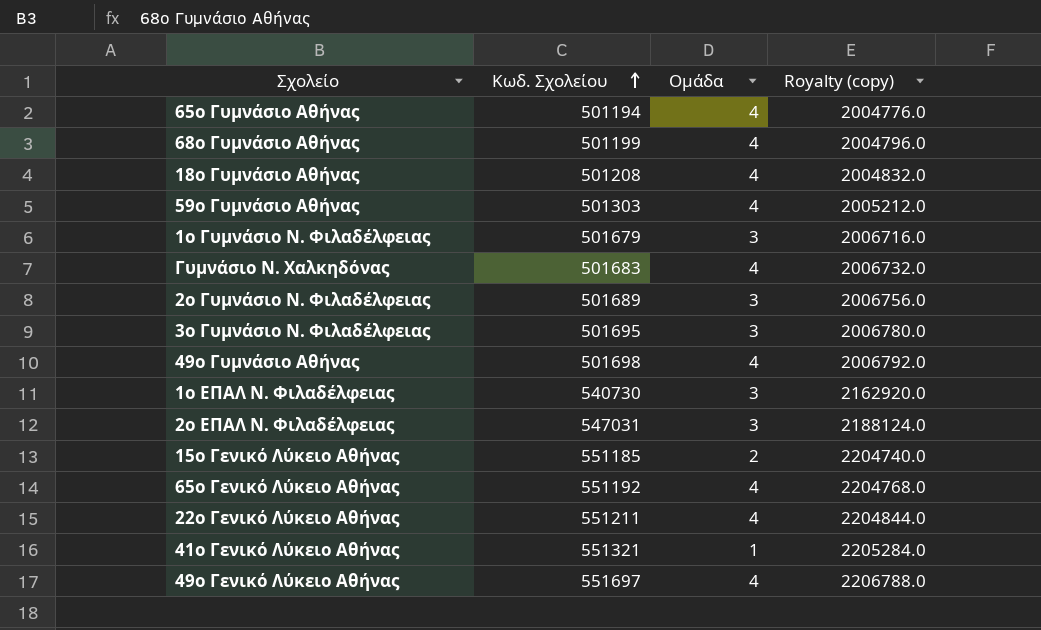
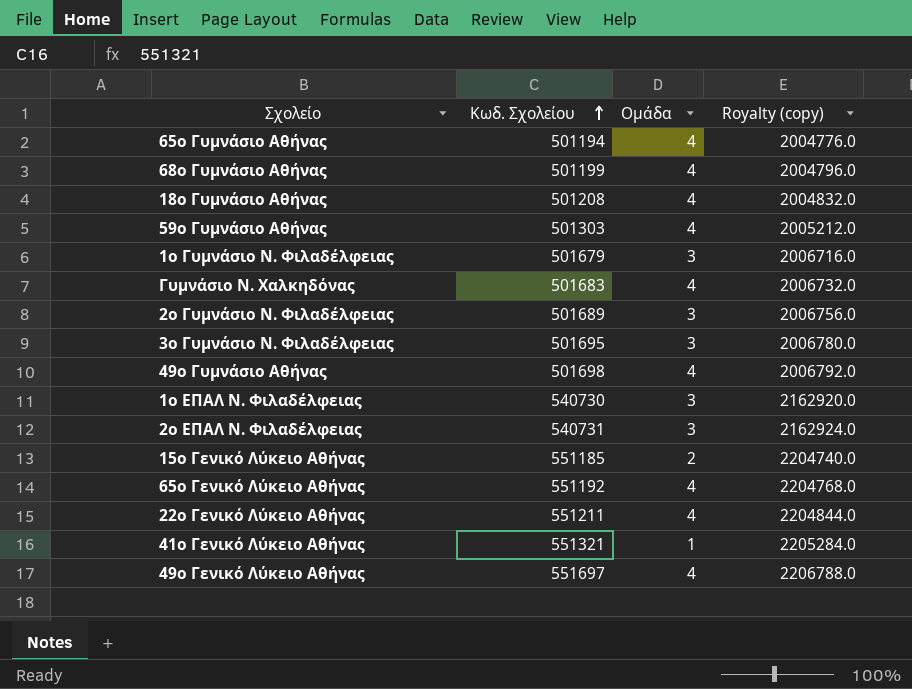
2ο ΕΠΑΛ Ν. Φιλαδέλφειας | Κωδ. Σχολείου: 547031 -> 540731
2ο ΕΠΑΛ Ν. Φιλαδέλφειας | Royalty (copy): 2188124.0 -> 2162924.0

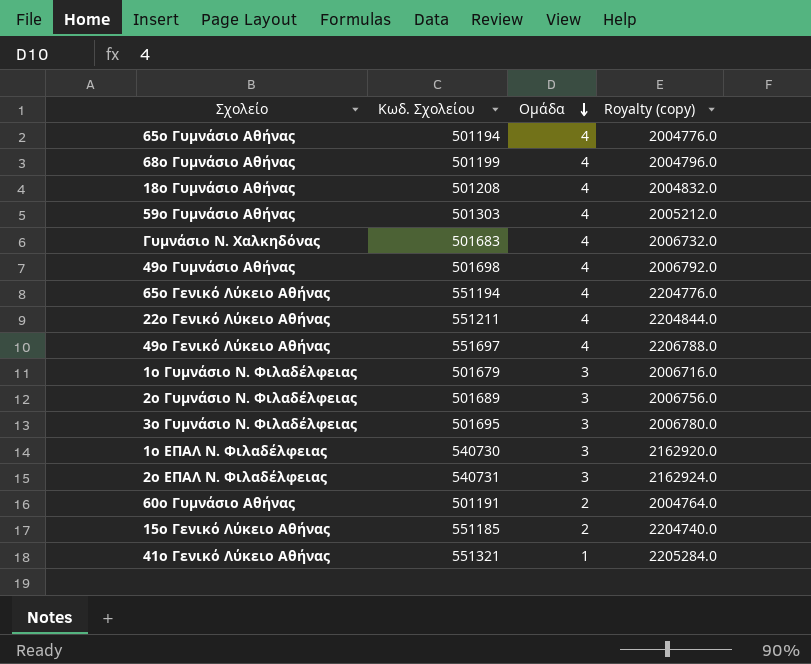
row order: Κωδ. Σχολείου ascending -> Ομάδα descending
65ο Γενικό Λύκειο Αθήνας | Κωδ. Σχολείου: 551192 -> 551194
65ο Γενικό Λύκειο Αθήνας | Royalty (copy): 2204768.0 -> 2204776.0
row 60ο Γυμνάσιο Αθήνας: none -> 501191 | 2 | 2004764.0

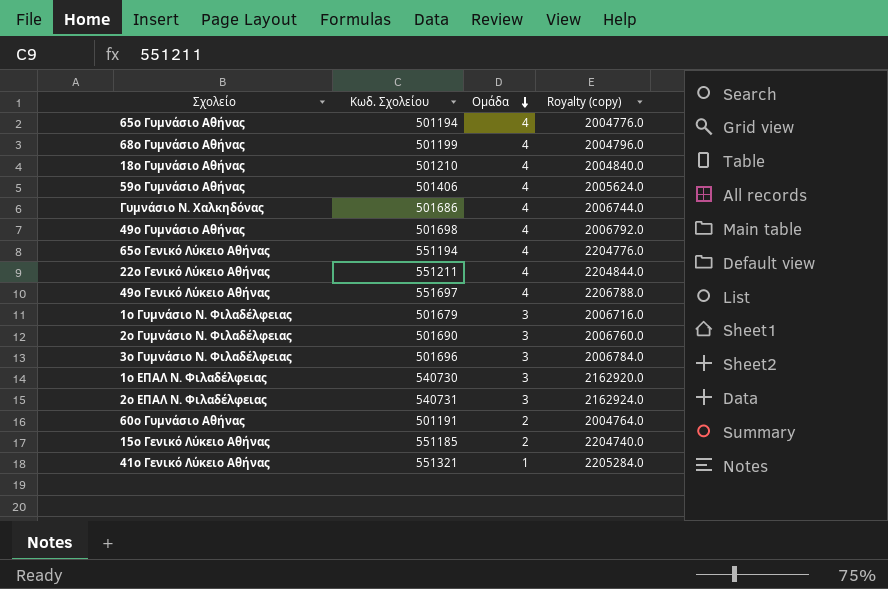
18ο Γυμνάσιο Αθήνας | Κωδ. Σχολείου: 501208 -> 501210
18ο Γυμνάσιο Αθήνας | Royalty (copy): 2004832.0 -> 2004840.0
59ο Γυμνάσιο Αθήνας | Κωδ. Σχολείου: 501303 -> 501406
59ο Γυμνάσιο Αθήνας | Royalty (copy): 2005212.0 -> 2005624.0
Γυμνάσιο Ν. Χαλκηδόνας | Κωδ. Σχολείου: 501683 -> 501686
Γυμνάσιο Ν. Χαλκηδόνας | Royalty (copy): 2006732.0 -> 2006744.0
2ο Γυμνάσιο Ν. Φιλαδέλφειας | Κωδ. Σχολείου: 501689 -> 501690
2ο Γυμνάσιο Ν. Φιλαδέλφειας | Royalty (copy): 2006756.0 -> 2006760.0
3ο Γυμνάσιο Ν. Φιλαδέλφειας | Κωδ. Σχολείου: 501695 -> 501696
3ο Γυμνάσιο Ν. Φιλαδέλφειας | Royalty (copy): 2006780.0 -> 2006784.0

